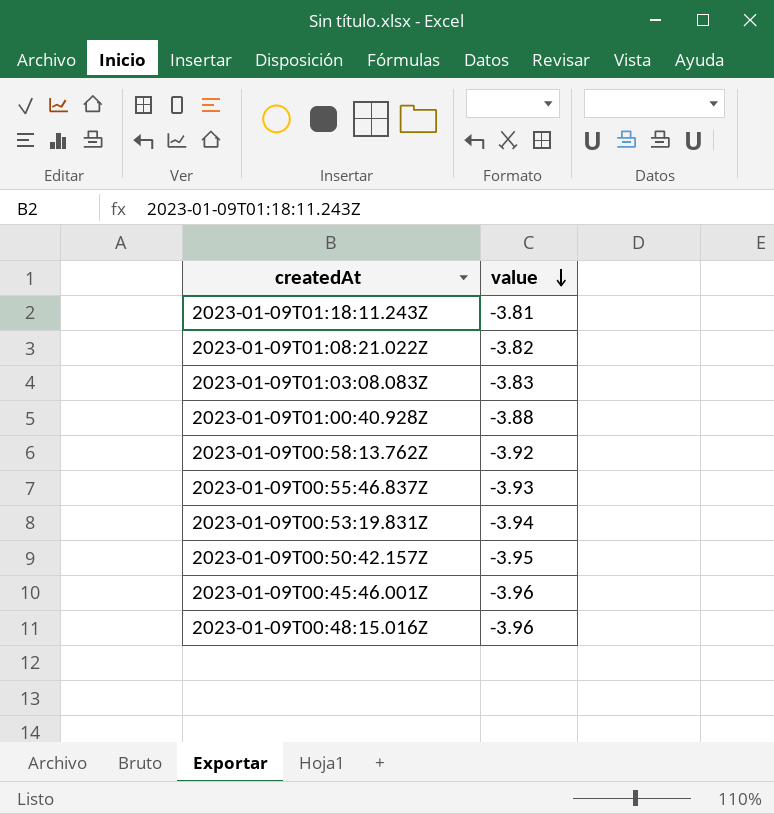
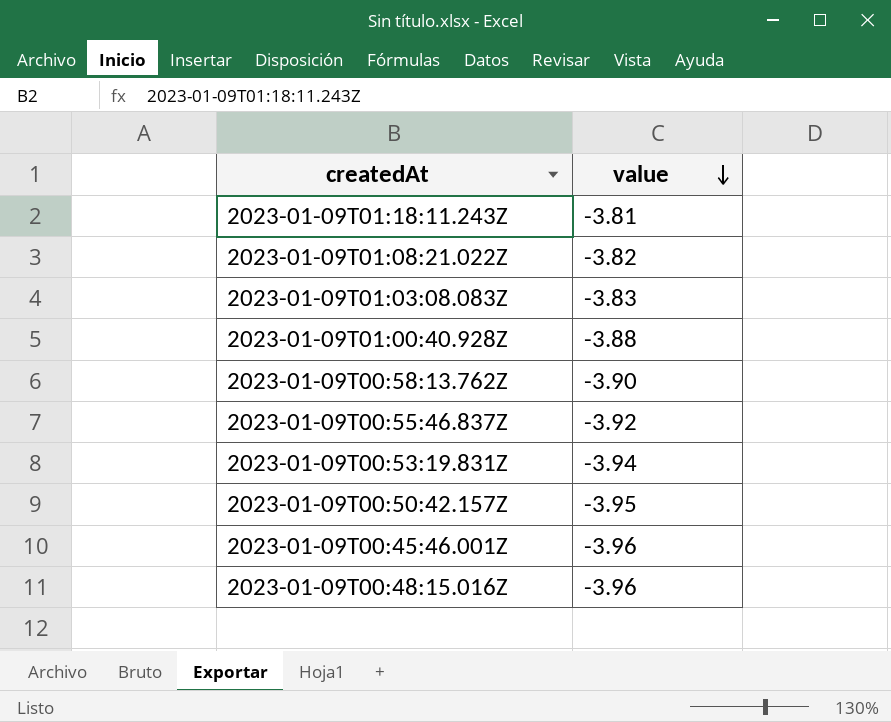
2023-01-09T00:58:13.762Z | value: -3.92 -> -3.90
2023-01-09T00:55:46.837Z | value: -3.93 -> -3.92

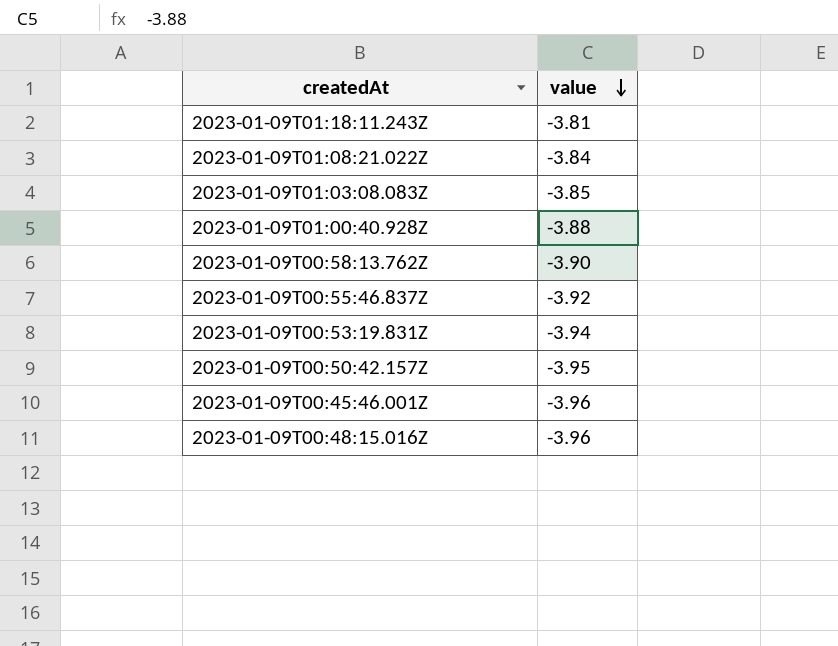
2023-01-09T01:08:21.022Z | value: -3.82 -> -3.84
2023-01-09T01:03:08.083Z | value: -3.83 -> -3.85

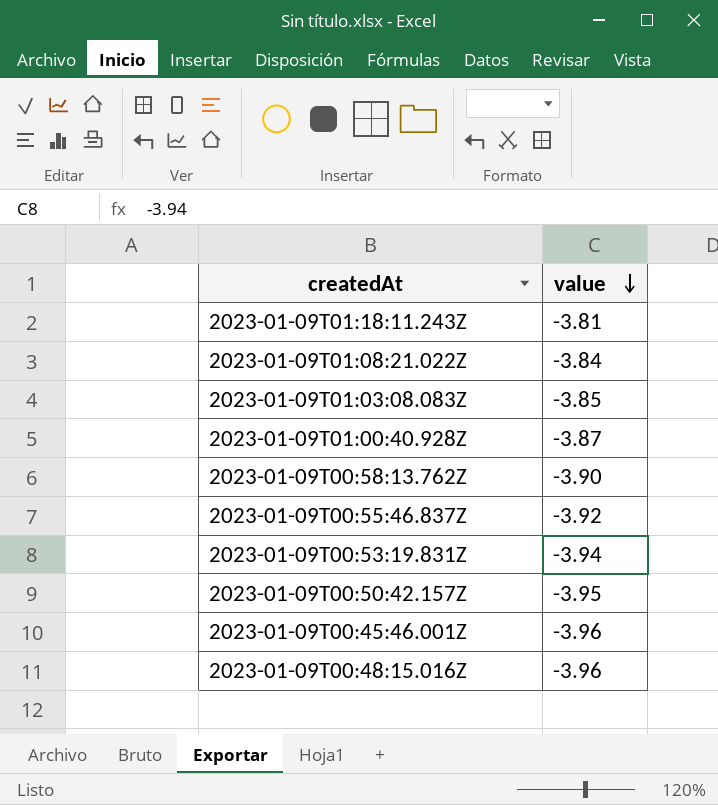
2023-01-09T01:00:40.928Z | value: -3.88 -> -3.87

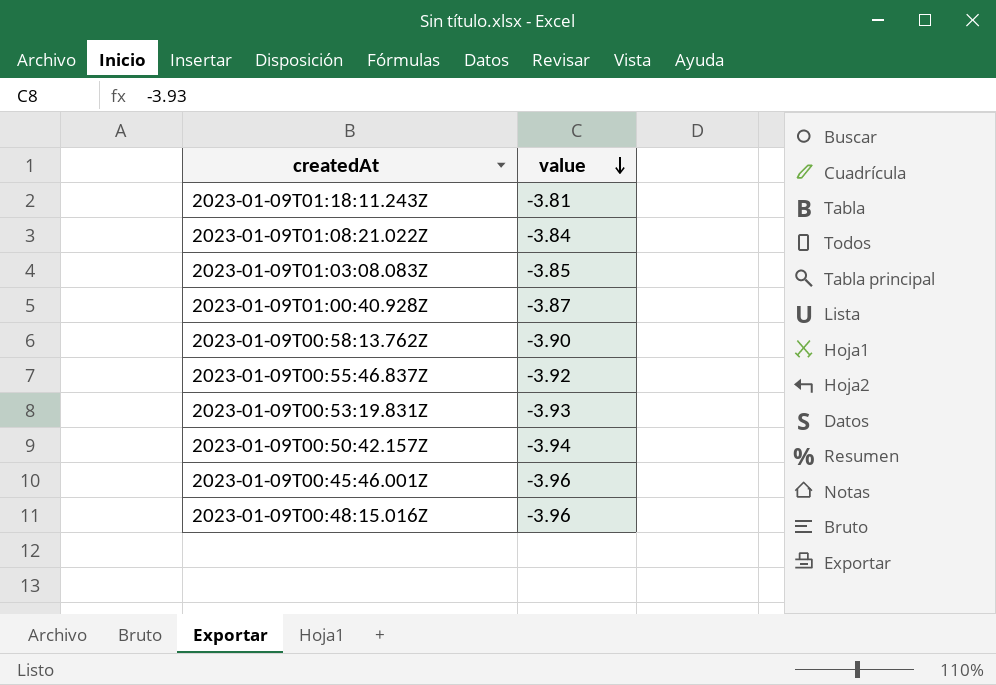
2023-01-09T00:53:19.831Z | value: -3.94 -> -3.93
2023-01-09T00:50:42.157Z | value: -3.95 -> -3.94

